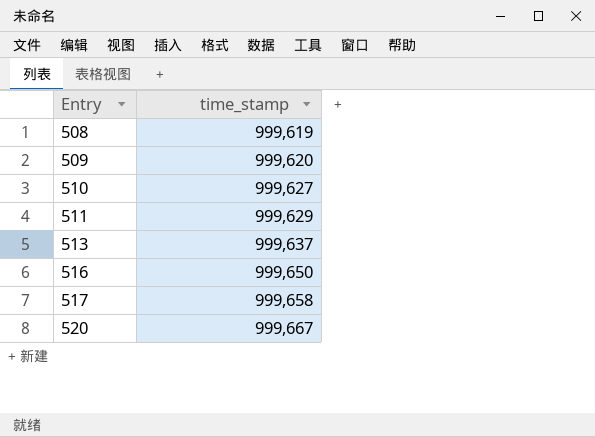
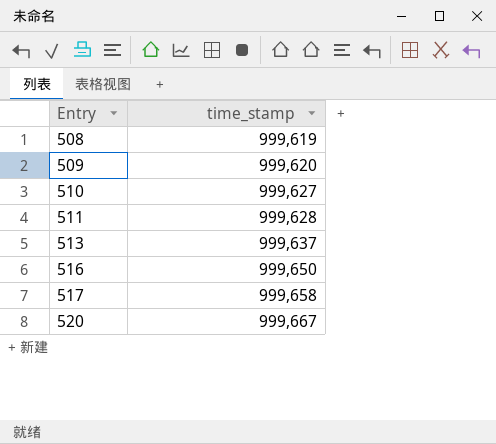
511 | time_stamp: 999,629 -> 999,628

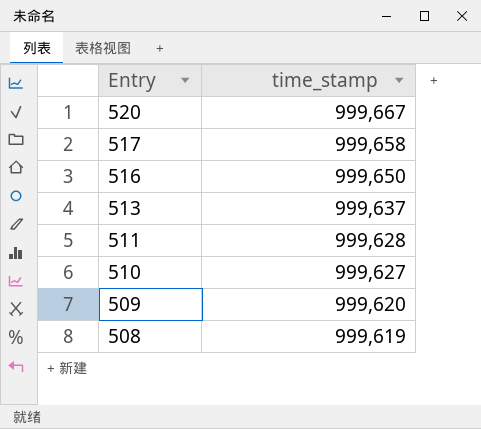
row order: Entry ascending -> Entry descending

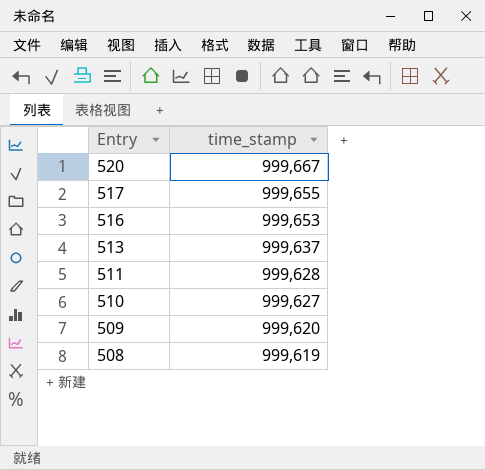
517 | time_stamp: 999,658 -> 999,655
516 | time_stamp: 999,650 -> 999,653

